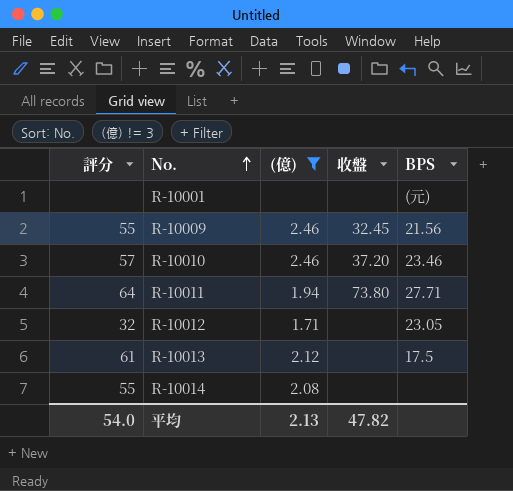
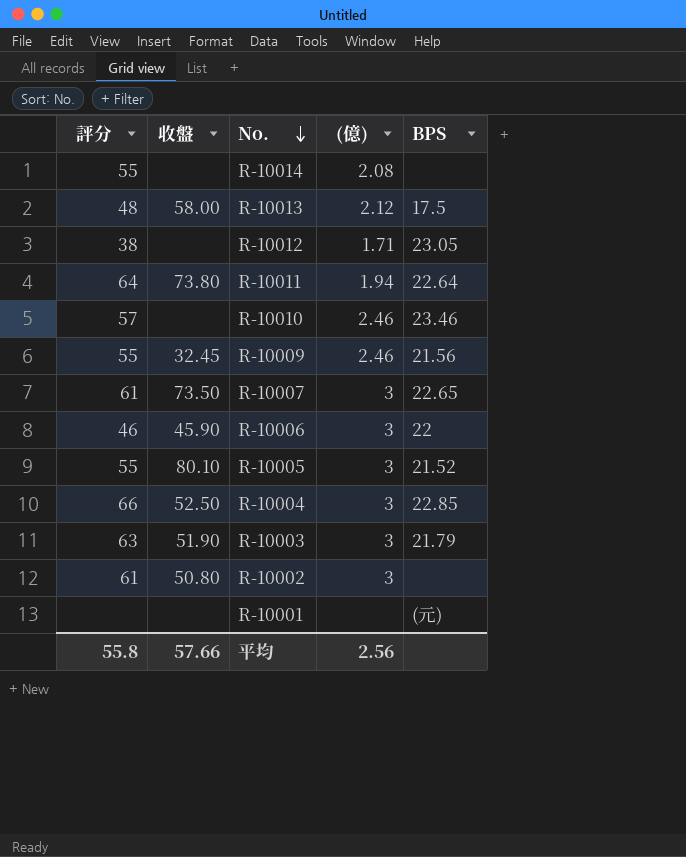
filter: (億) != 3 -> none
row order: No. ascending -> No. descending
column 收盤 | position: 4 -> 2
R-10013 | 評分: 61 -> 48
R-10013 | 收盤: none -> 58.00
R-10012 | 評分: 32 -> 38
R-10011 | BPS: 27.71 -> 22.64
R-10010 | 收盤: 37.20 -> none
平均 | 評分: 54.0 -> 55.8
平均 | 收盤: 47.82 -> 57.66
平均 | (億): 2.13 -> 2.56

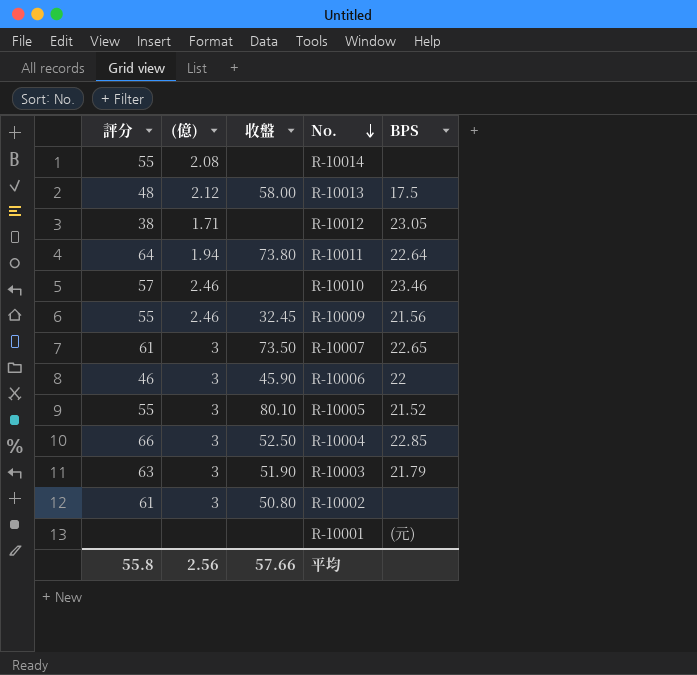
column (億) | position: 4 -> 2

